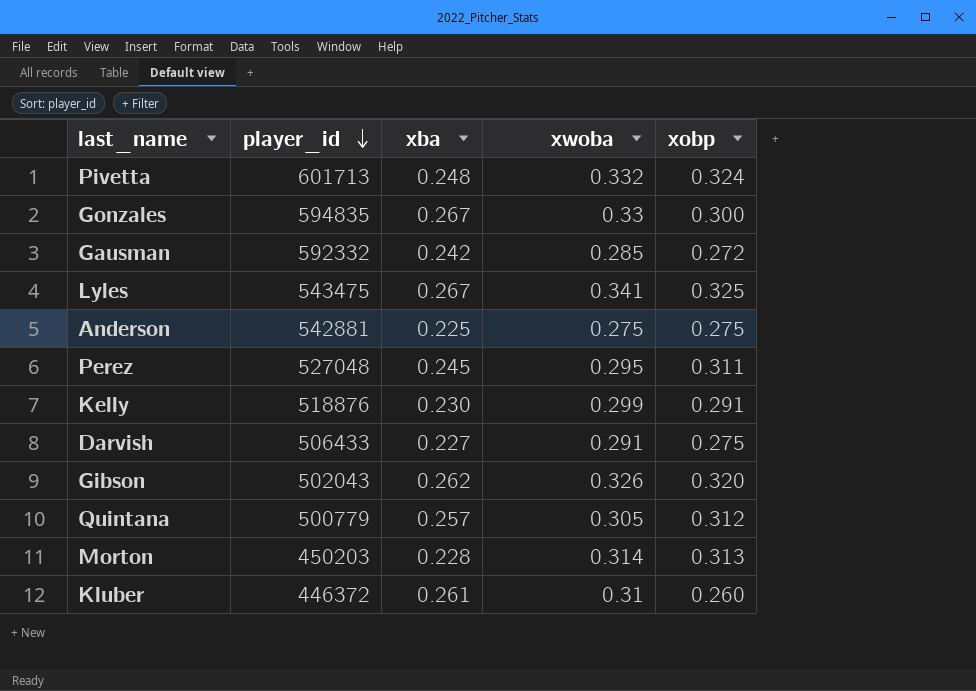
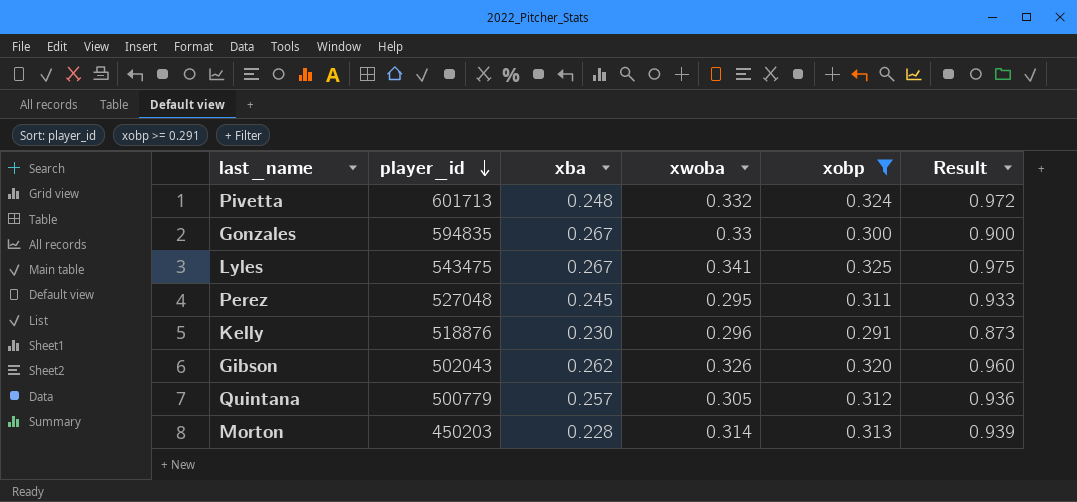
filter: none -> xobp >= 0.291
column Result | formula: none -> [xobp] * 3
Kelly | xwoba: 0.299 -> 0.296

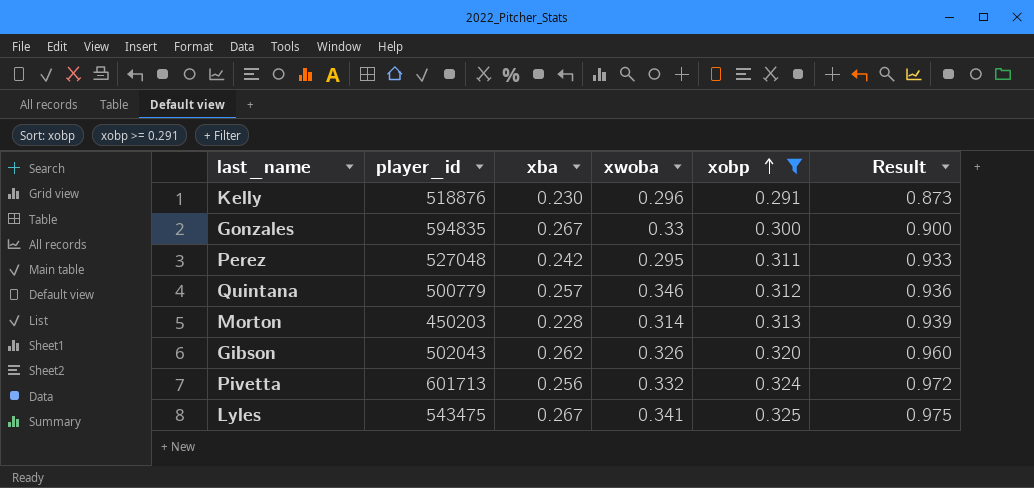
row order: player_id descending -> xobp ascending
Perez | xba: 0.245 -> 0.242
Quintana | xwoba: 0.305 -> 0.346
Pivetta | xba: 0.248 -> 0.256

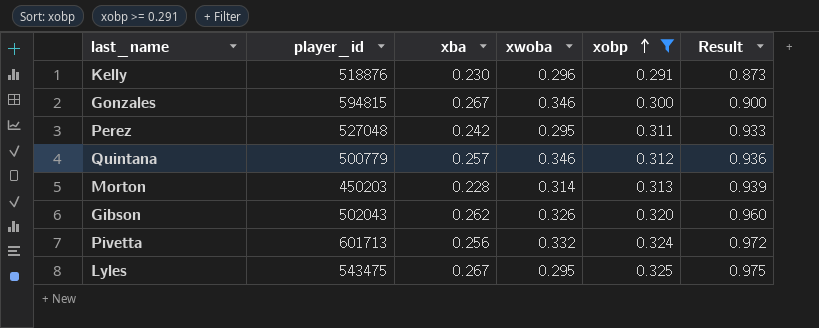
Gonzales | player_id: 594835 -> 594815
Gonzales | xwoba: 0.33 -> 0.346
Lyles | xwoba: 0.341 -> 0.295

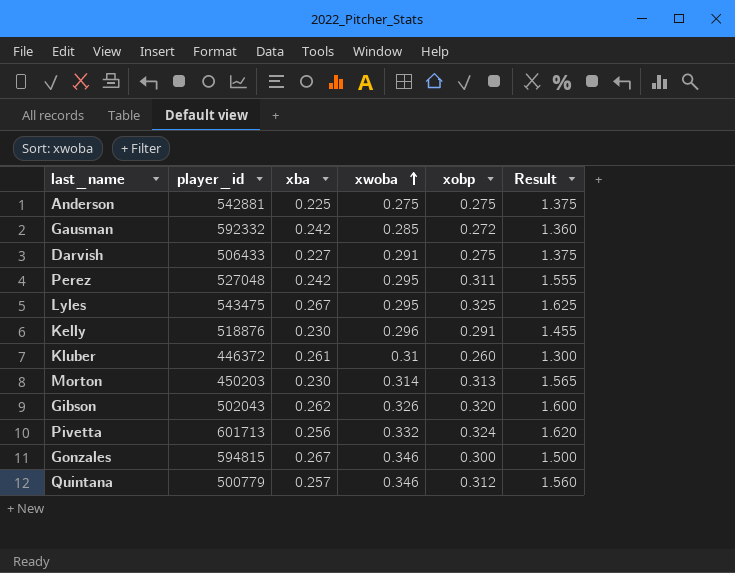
filter: xobp >= 0.291 -> none
row order: xobp ascending -> xwoba ascending
column Result | formula: [xobp] * 3 -> [xobp] * 5
Morton | xba: 0.228 -> 0.230

